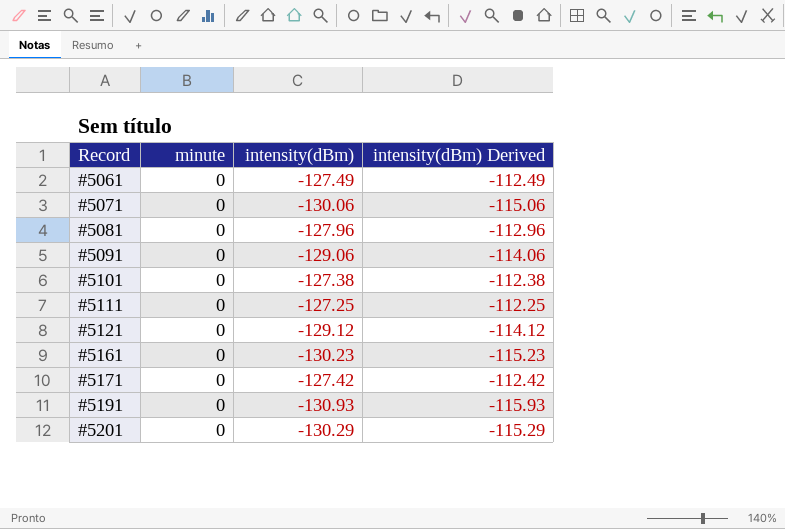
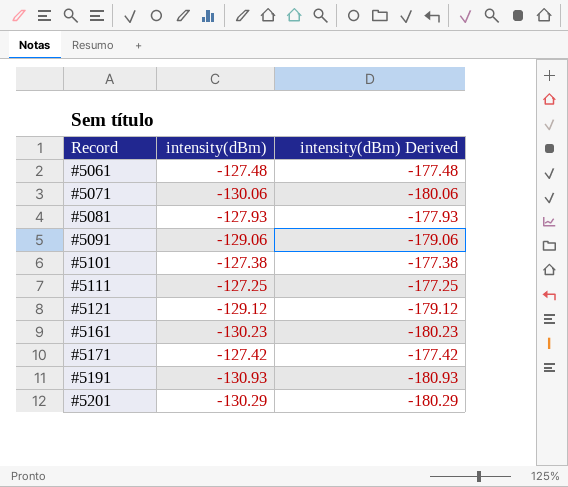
column minute | position: 2 -> none
column intensity(dBm) Derived | formula: [intensity(dBm)] + 15 -> [intensity(dBm)] - 50
#5061 | intensity(dBm): -127.49 -> -127.48
#5081 | intensity(dBm): -127.96 -> -127.93

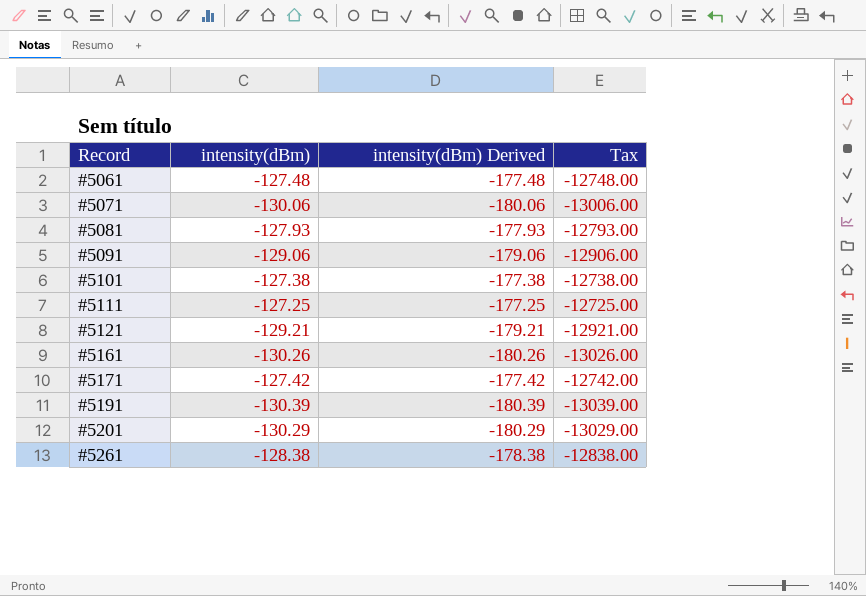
column Tax | formula: none -> [intensity(dBm)] * 100
#5121 | intensity(dBm): -129.12 -> -129.21
#5121 | intensity(dBm) Derived: -179.12 -> -179.21
#5161 | intensity(dBm): -130.23 -> -130.26
#5161 | intensity(dBm) Derived: -180.23 -> -180.26
#5191 | intensity(dBm): -130.93 -> -130.39
#5191 | intensity(dBm) Derived: -180.93 -> -180.39
row #5261: none -> -128.38 | -178.38 | -12838.00

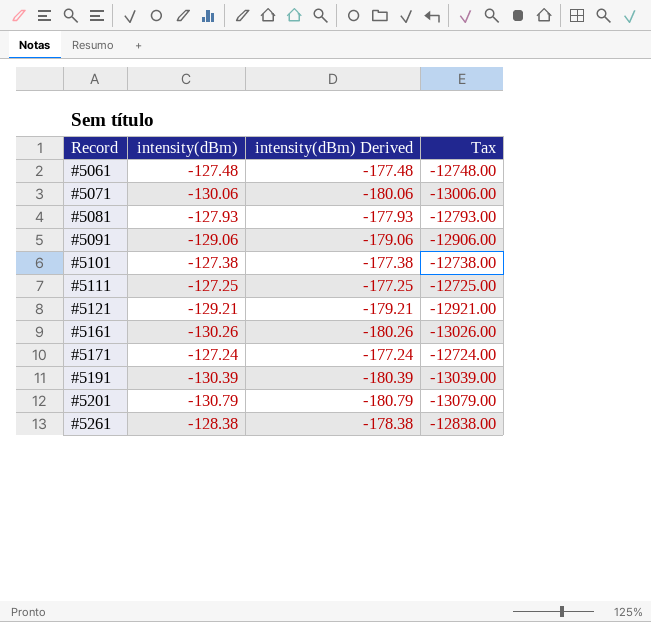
#5171 | intensity(dBm): -127.42 -> -127.24
#5171 | intensity(dBm) Derived: -177.42 -> -177.24
#5171 | Tax: -12742.00 -> -12724.00
#5201 | intensity(dBm): -130.29 -> -130.79
#5201 | intensity(dBm) Derived: -180.29 -> -180.79
#5201 | Tax: -13029.00 -> -13079.00

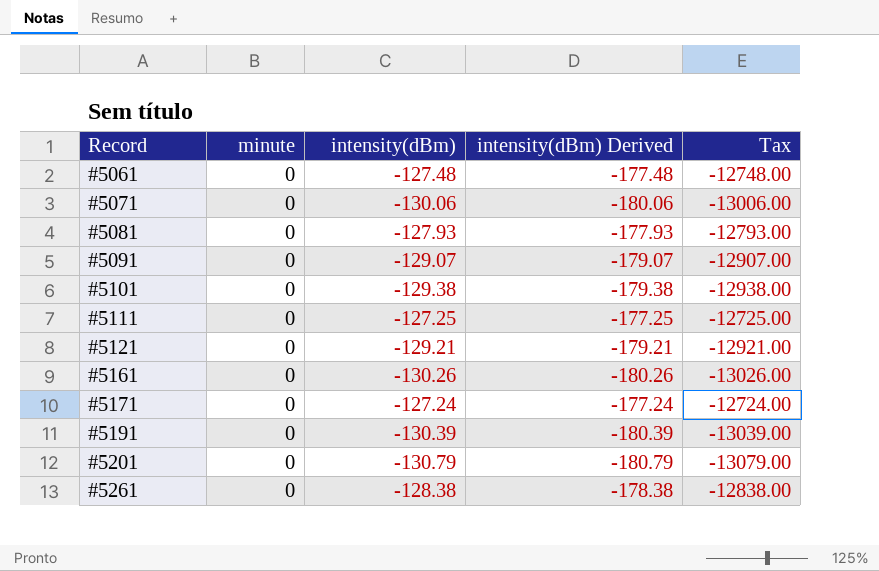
column minute | position: none -> 2
#5091 | intensity(dBm): -129.06 -> -129.07
#5091 | intensity(dBm) Derived: -179.06 -> -179.07
#5091 | Tax: -12906.00 -> -12907.00
#5101 | intensity(dBm): -127.38 -> -129.38
#5101 | intensity(dBm) Derived: -177.38 -> -179.38
#5101 | Tax: -12738.00 -> -12938.00

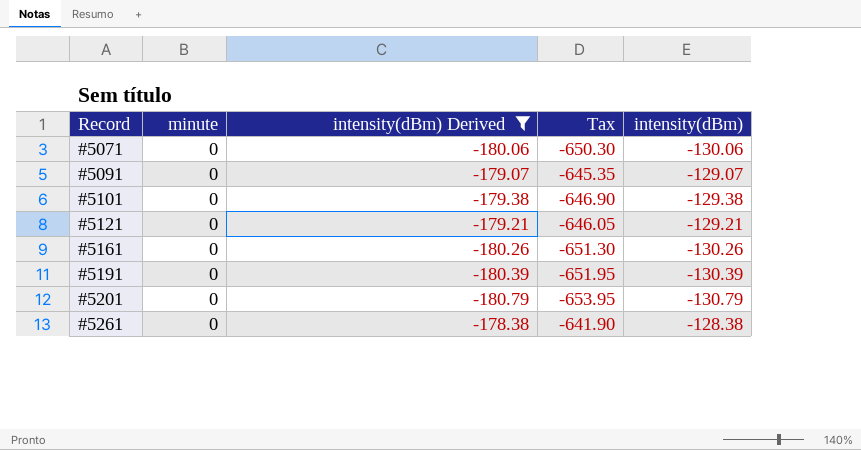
filter: none -> intensity(dBm) Derived <= -178.38
column Tax | formula: [intensity(dBm)] * 100 -> [intensity(dBm)] * 5
column intensity(dBm) | position: 3 -> 5

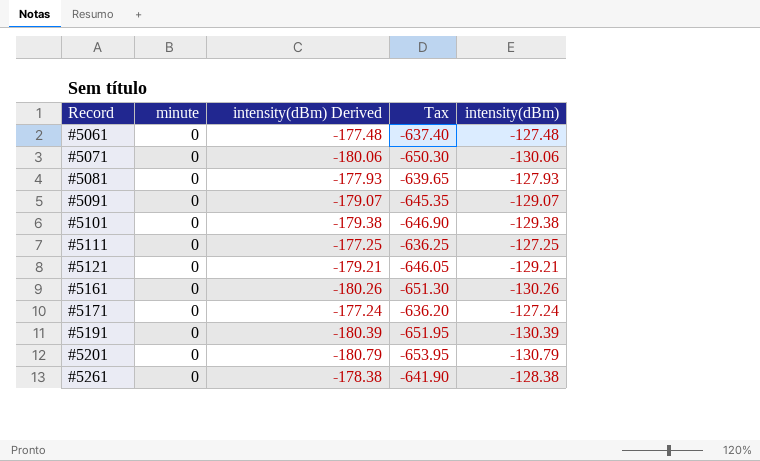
filter: intensity(dBm) Derived <= -178.38 -> none

